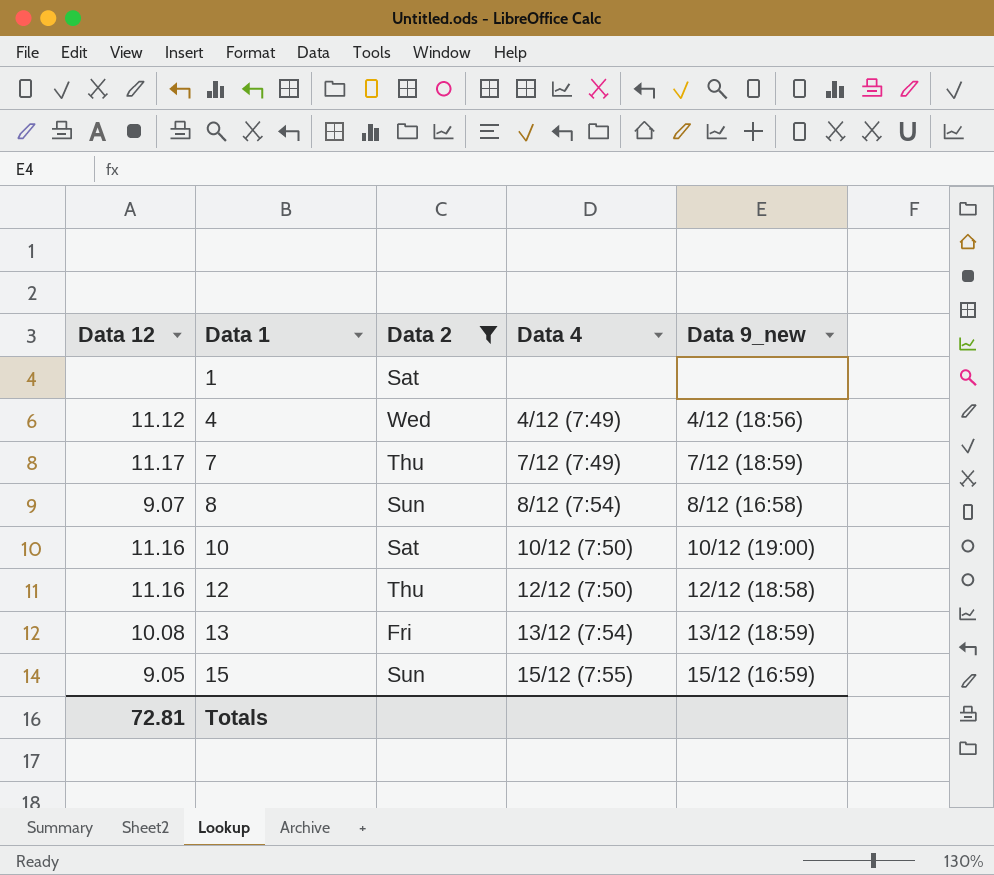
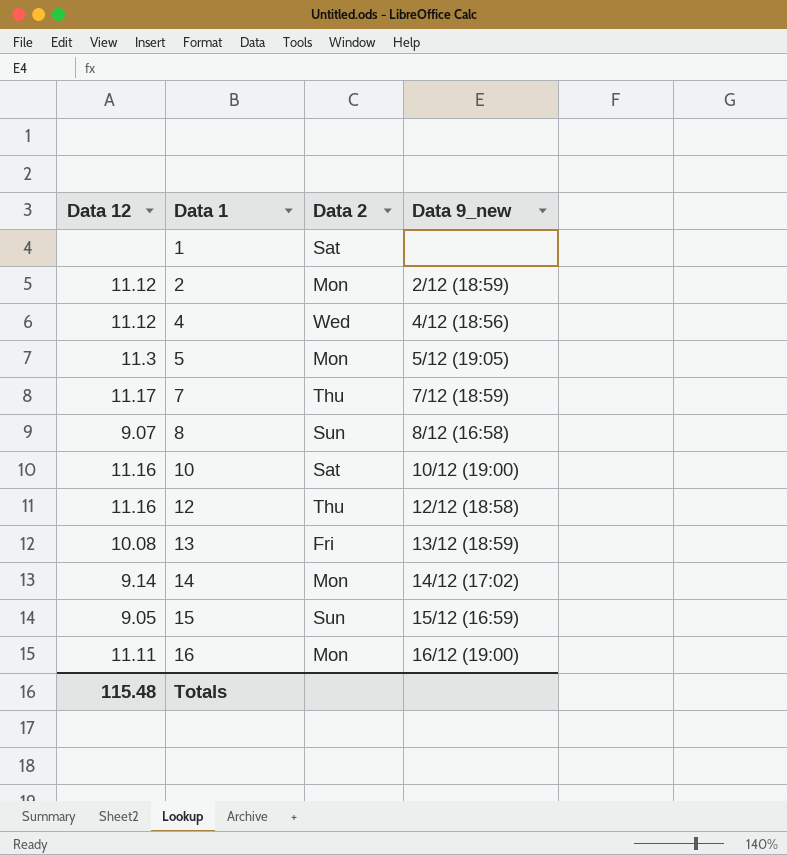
filter: Data 2 != Mon -> none
column Data 4 | position: 4 -> none
Totals | Data 12: 72.81 -> 115.48

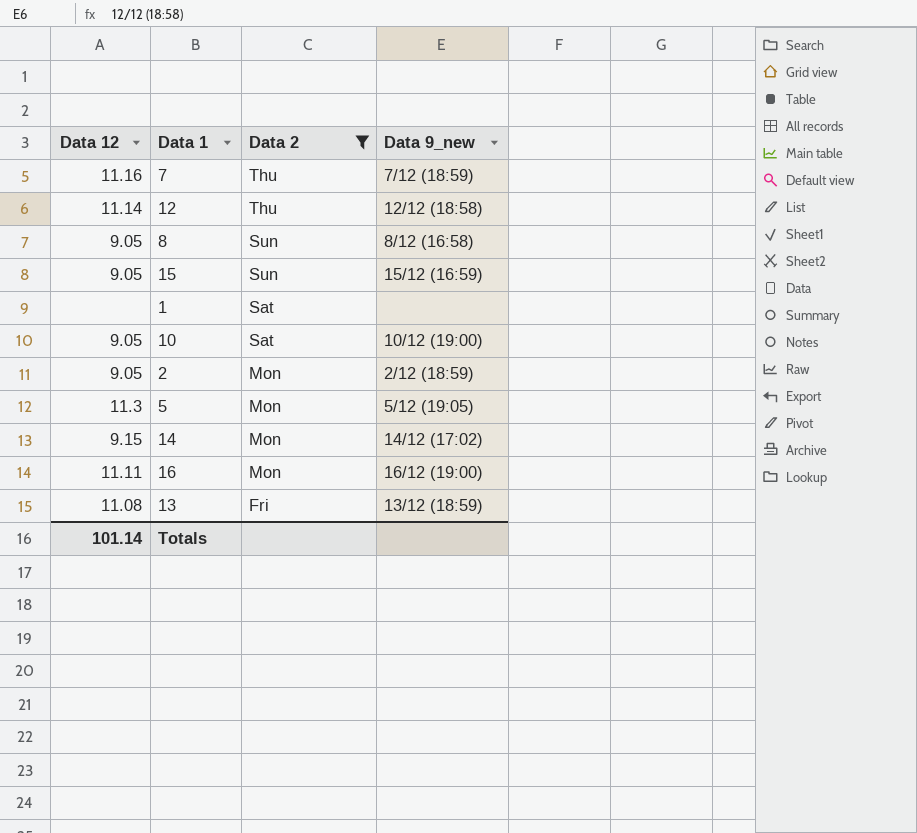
filter: none -> Data 2 != Wed
row order: Data 1 ascending -> Data 2 descending
7 | Data 12: 11.17 -> 11.16
12 | Data 12: 11.16 -> 11.14
8 | Data 12: 9.07 -> 9.05
10 | Data 12: 11.16 -> 9.05
2 | Data 12: 11.12 -> 9.05
14 | Data 12: 9.14 -> 9.15
13 | Data 12: 10.08 -> 11.08
Totals | Data 12: 115.48 -> 101.14

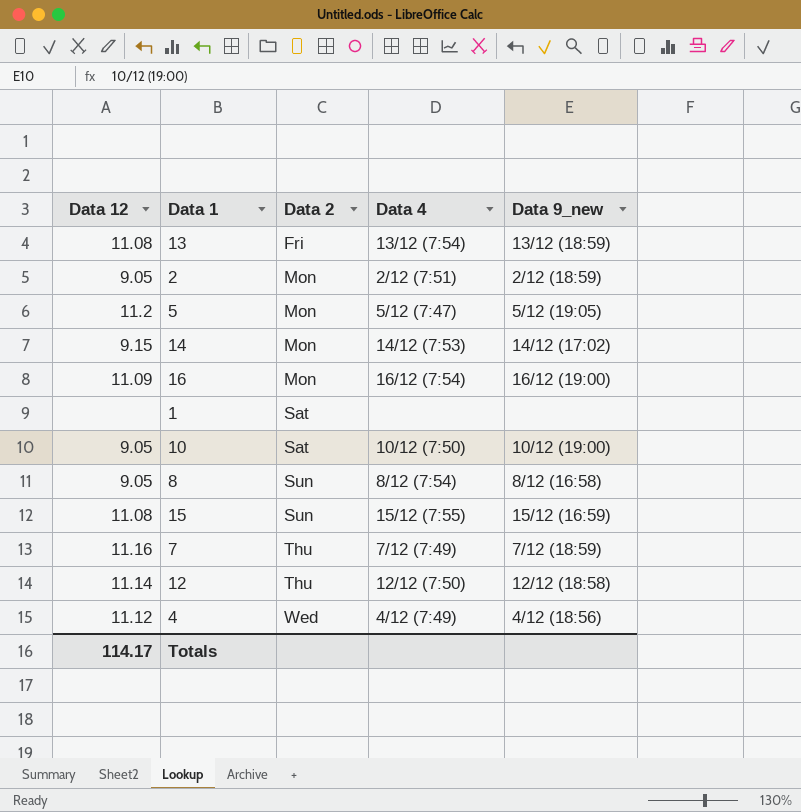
filter: Data 2 != Wed -> none
row order: Data 2 descending -> Data 2 ascending
column Data 4 | position: none -> 4
5 | Data 12: 11.3 -> 11.2
16 | Data 12: 11.11 -> 11.09
15 | Data 12: 9.05 -> 11.08
Totals | Data 12: 101.14 -> 114.17

